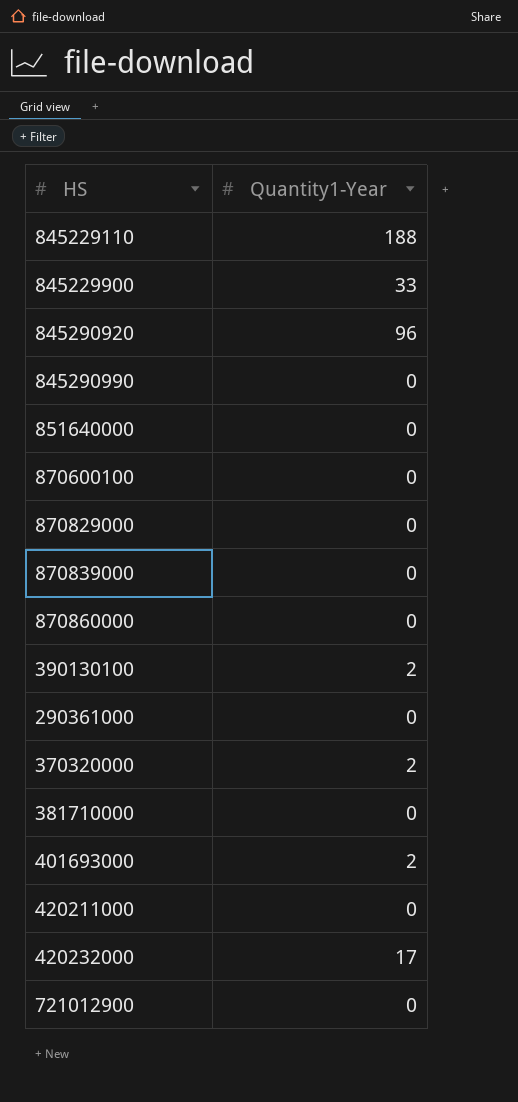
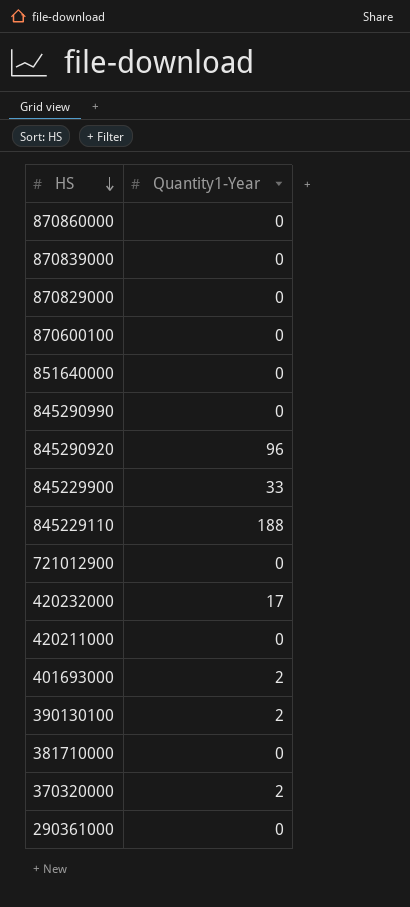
row order: none -> HS descending

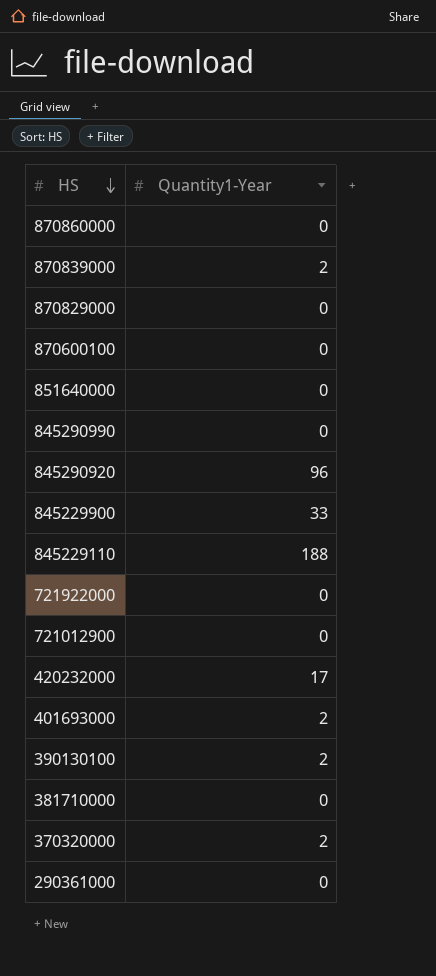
row 420211000: 0 -> none
870839000 | Quantity1-Year: 0 -> 2
row 721922000: none -> 0

